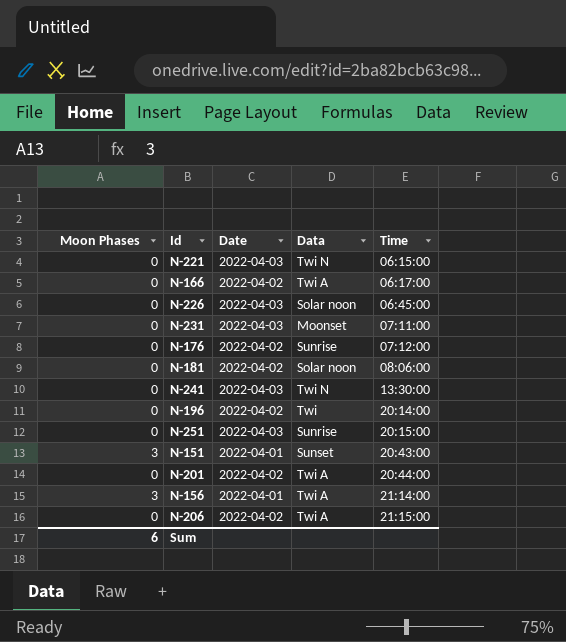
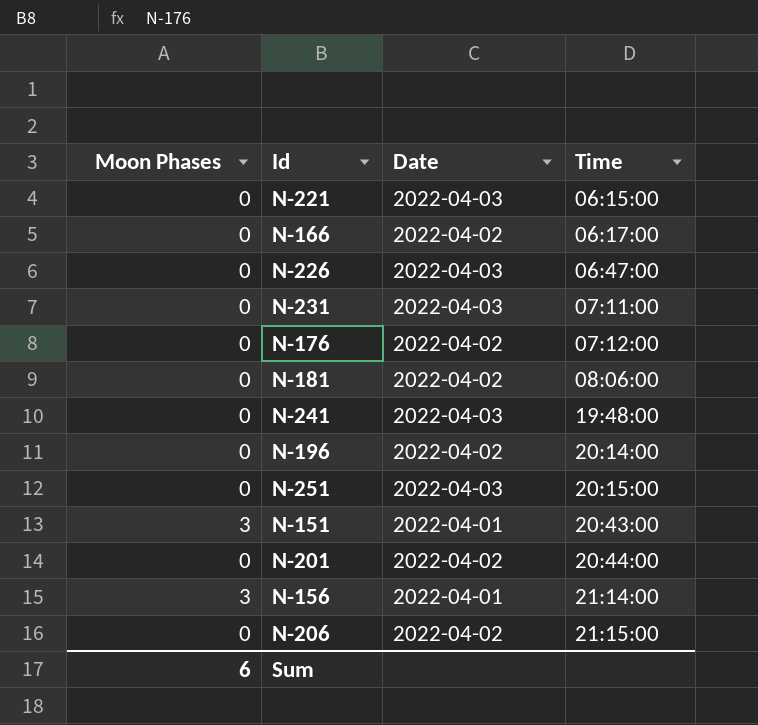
column Data | position: 4 -> none
N-226 | Time: 06:45:00 -> 06:47:00
N-241 | Time: 13:30:00 -> 19:48:00

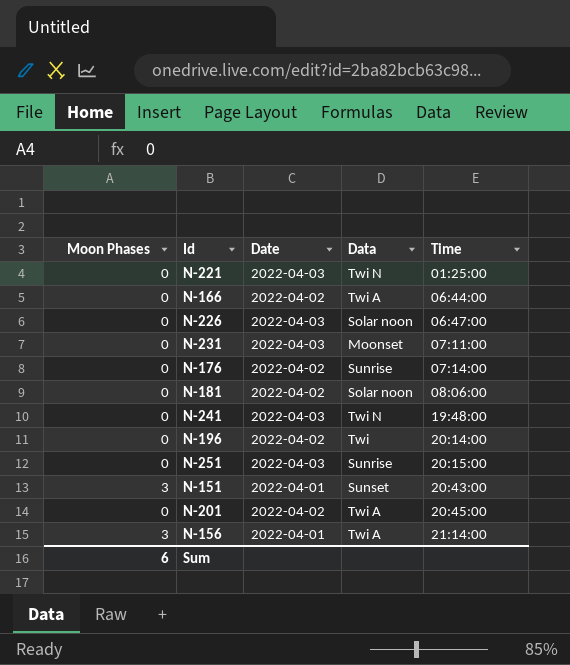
column Data | position: none -> 4
row N-206: 0 | 2022-04-02 | 21:15:00 -> none
N-221 | Time: 06:15:00 -> 01:25:00
N-166 | Time: 06:17:00 -> 06:44:00
N-176 | Time: 07:12:00 -> 07:14:00
N-201 | Time: 20:44:00 -> 20:45:00

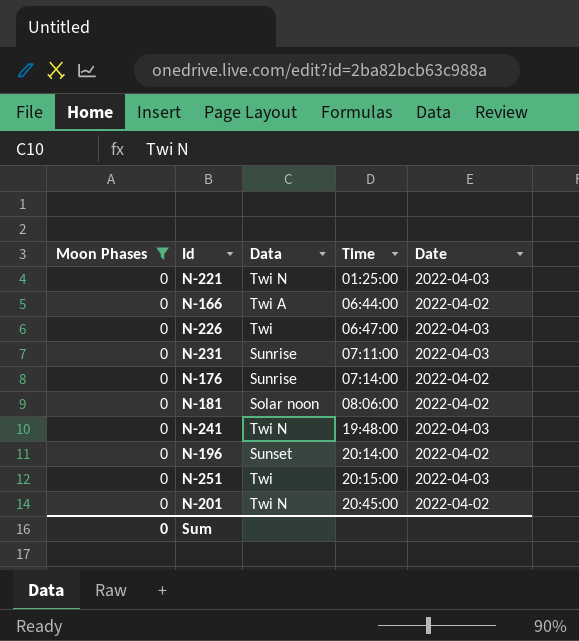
filter: none -> Moon Phases = 0
column Date | position: 3 -> 5
N-226 | Data: Solar noon -> Twi
N-231 | Data: Moonset -> Sunrise
N-196 | Data: Twi -> Sunset
N-251 | Data: Sunrise -> Twi
N-201 | Data: Twi A -> Twi N
Sum | Moon Phases: 6 -> 0

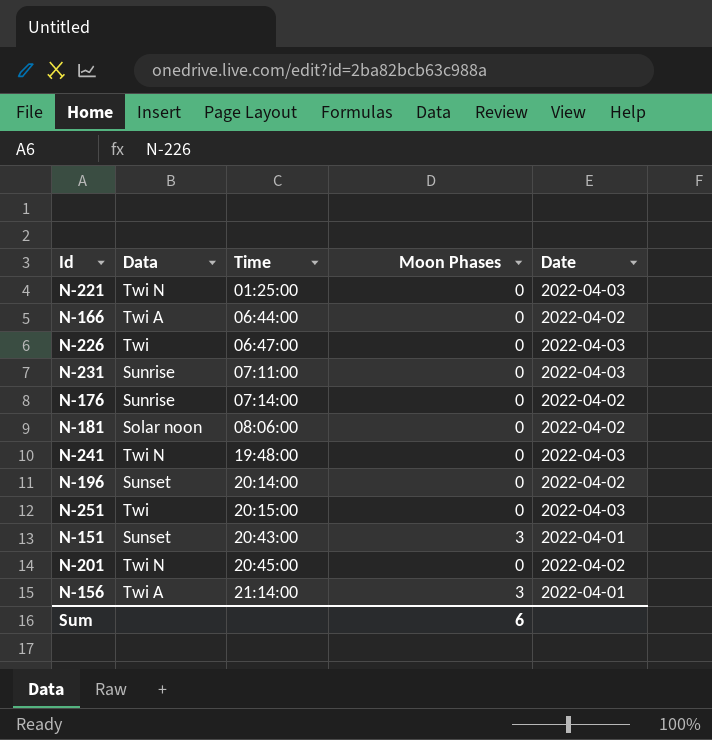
filter: Moon Phases = 0 -> none
column Moon Phases | position: 1 -> 4
Sum | Moon Phases: 0 -> 6

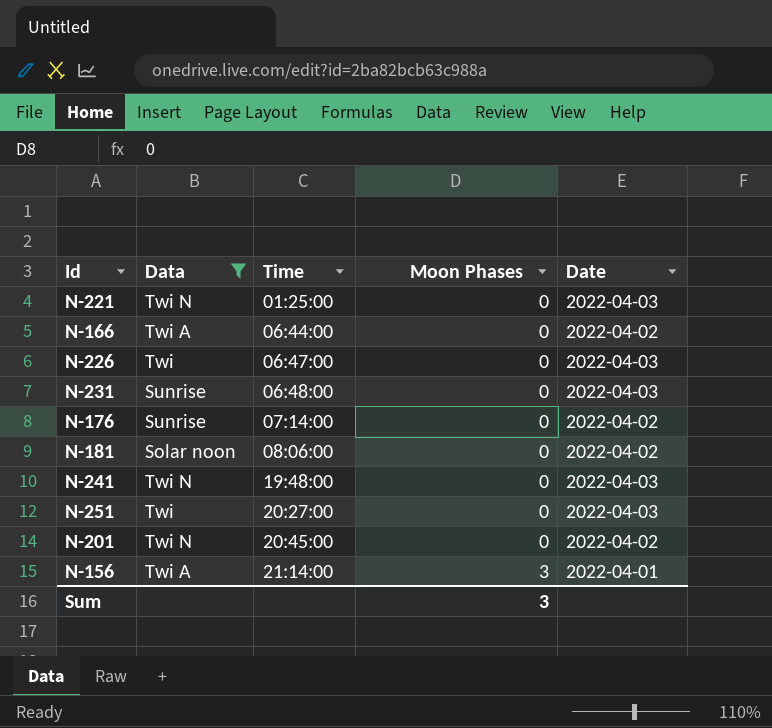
filter: none -> Data != Sunset
N-231 | Time: 07:11:00 -> 06:48:00
N-251 | Time: 20:15:00 -> 20:27:00
Sum | Moon Phases: 6 -> 3

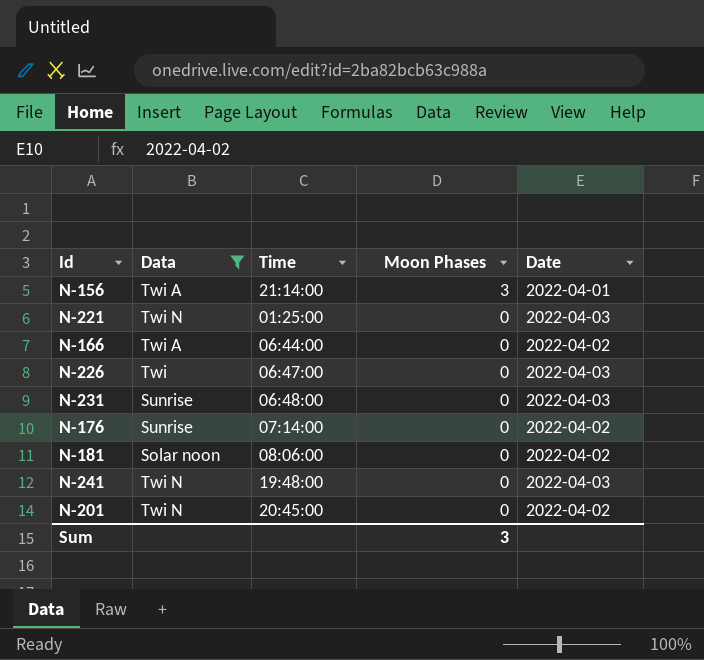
row order: Time ascending -> Moon Phases descending
row N-251: Twi | 20:27:00 | 0 | 2022-04-03 -> none

